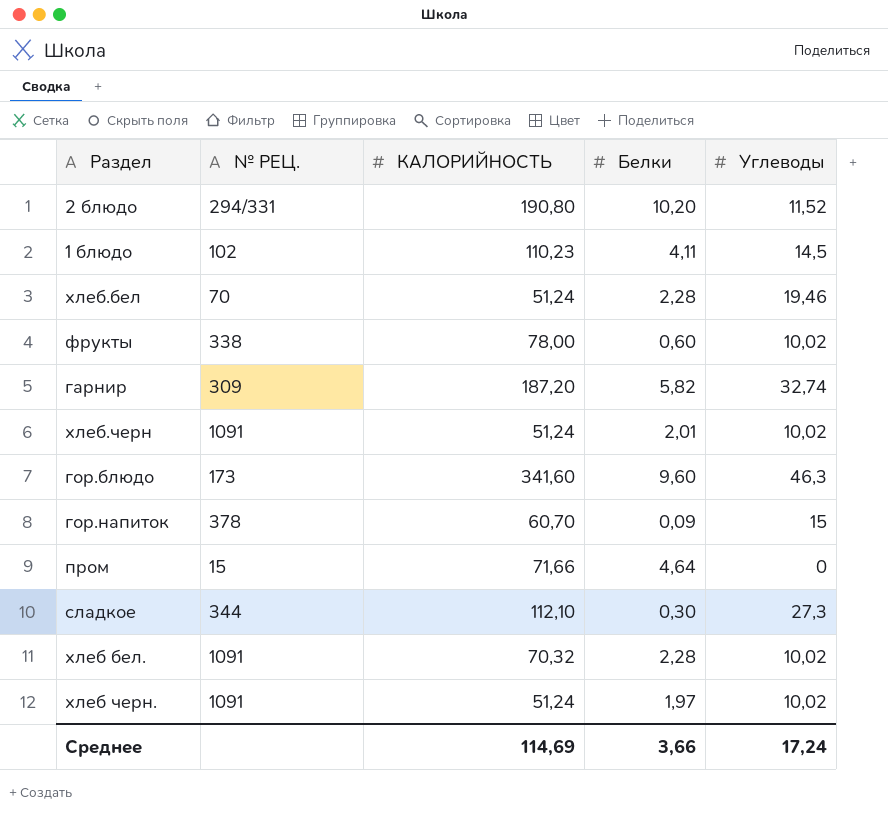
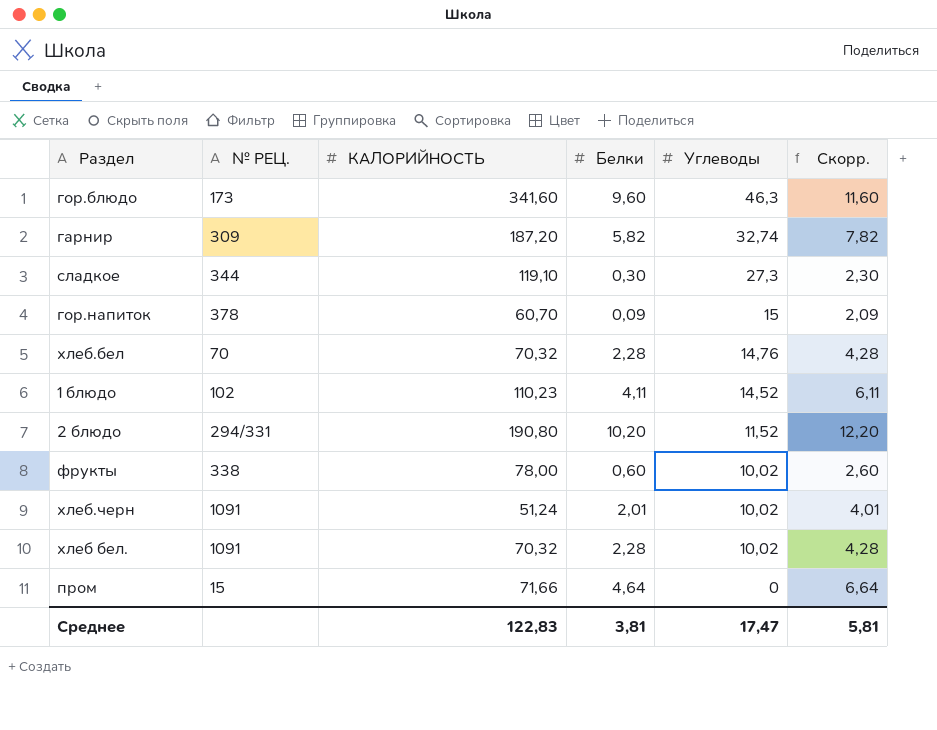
row order: none -> Углеводы descending
column Скорр. | formula: none -> [Белки] + 2
row хлеб черн.: 1091 | 51,24 | 1,97 | 10,02 -> none
сладкое | КАЛОРИЙНОСТЬ: 112,10 -> 119,10
хлеб.бел | КАЛОРИЙНОСТЬ: 51,24 -> 70,32
хлеб.бел | Углеводы: 19,46 -> 14,76
1 блюдо | Углеводы: 14,5 -> 14,52
Среднее | КАЛОРИЙНОСТЬ: 114,69 -> 122,83
Среднее | Белки: 3,66 -> 3,81
Среднее | Углеводы: 17,24 -> 17,47

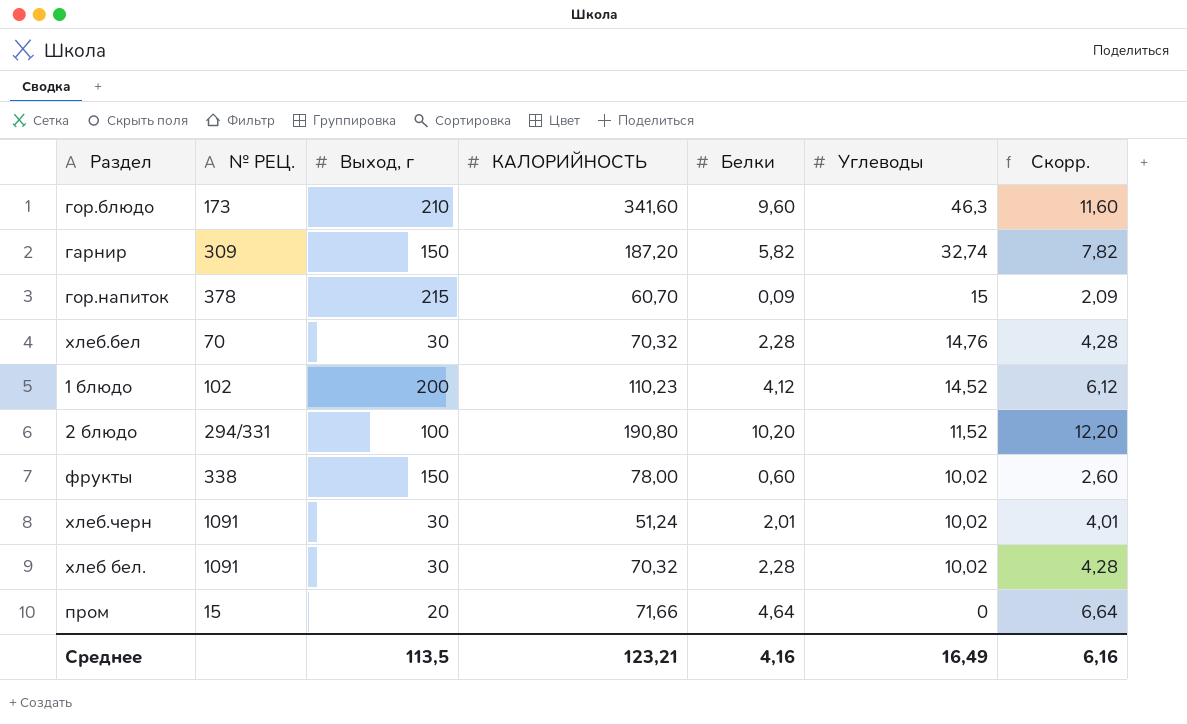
column Выход, г | position: none -> 3
row сладкое: 344 | 119,10 | 0,30 | 27,3 | 2,30 -> none
1 блюдо | Белки: 4,11 -> 4,12
1 блюдо | Скорр.: 6,11 -> 6,12
Среднее | КАЛОРИЙНОСТЬ: 122,83 -> 123,21
Среднее | Белки: 3,81 -> 4,16
Среднее | Углеводы: 17,47 -> 16,49
Среднее | Скорр.: 5,81 -> 6,16

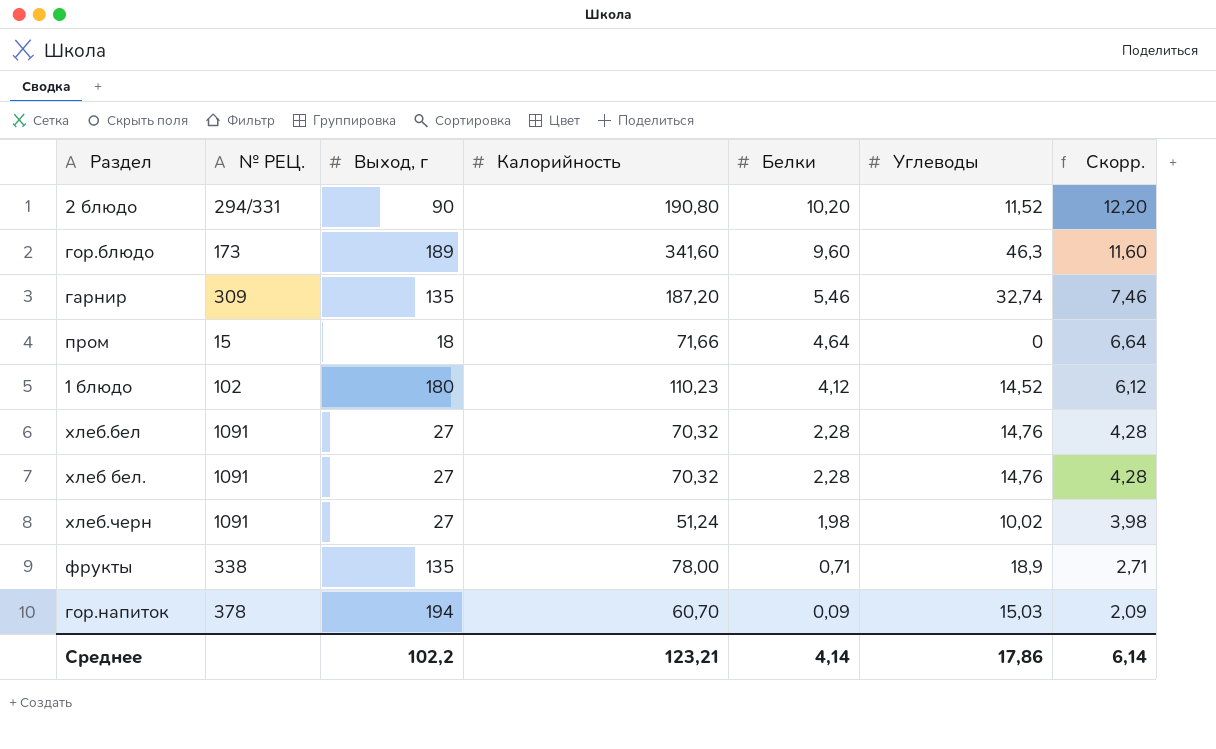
row order: Углеводы descending -> Белки descending
column name: КАЛОРИЙНОСТЬ -> Калорийность
2 блюдо | Выход, г: 100 -> 90
гор.блюдо | Выход, г: 210 -> 189
гарнир | Выход, г: 150 -> 135
гарнир | Белки: 5,82 -> 5,46
гарнир | Скорр.: 7,82 -> 7,46
пром | Выход, г: 20 -> 18
1 блюдо | Выход, г: 200 -> 180
хлеб.бел | № РЕЦ.: 70 -> 1091
хлеб.бел | Выход, г: 30 -> 27
хлеб бел. | Выход, г: 30 -> 27
хлеб бел. | Углеводы: 10,02 -> 14,76
хлеб.черн | Выход, г: 30 -> 27
хлеб.черн | Белки: 2,01 -> 1,98
хлеб.черн | Скорр.: 4,01 -> 3,98
фрукты | Выход, г: 150 -> 135
фрукты | Белки: 0,60 -> 0,71
фрукты | Углеводы: 10,02 -> 18,9
фрукты | Скорр.: 2,60 -> 2,71
гор.напиток | Выход, г: 215 -> 194
гор.напиток | Углеводы: 15 -> 15,03
Среднее | Выход, г: 113,5 -> 102,2
Среднее | Белки: 4,16 -> 4,14
Среднее | Углеводы: 16,49 -> 17,86
Среднее | Скорр.: 6,16 -> 6,14

